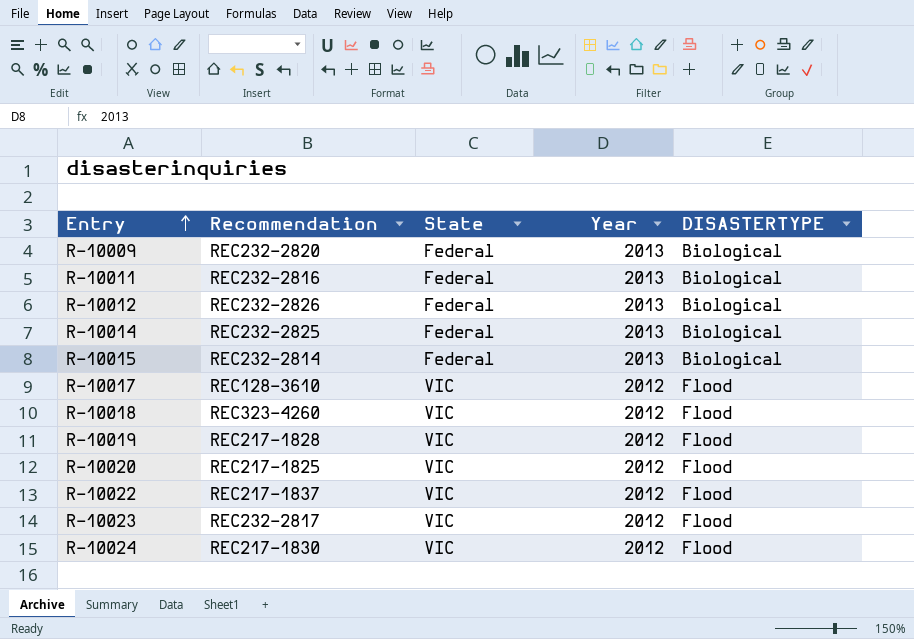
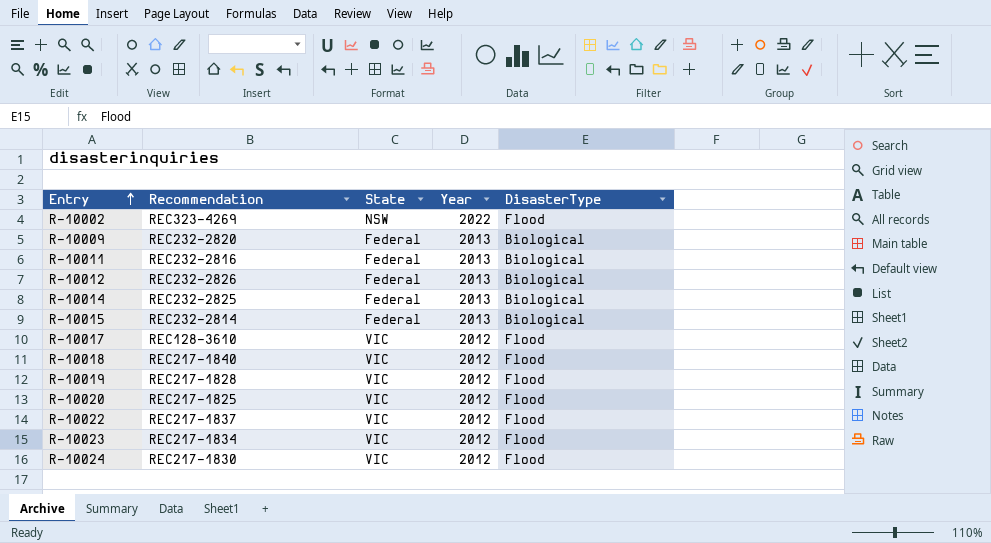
column name: DISASTERTYPE -> DisasterType
row R-10002: none -> REC323-4269 | NSW | 2022 | Flood
R-10018 | Recommendation: REC323-4260 -> REC217-1840
R-10023 | Recommendation: REC232-2817 -> REC217-1834

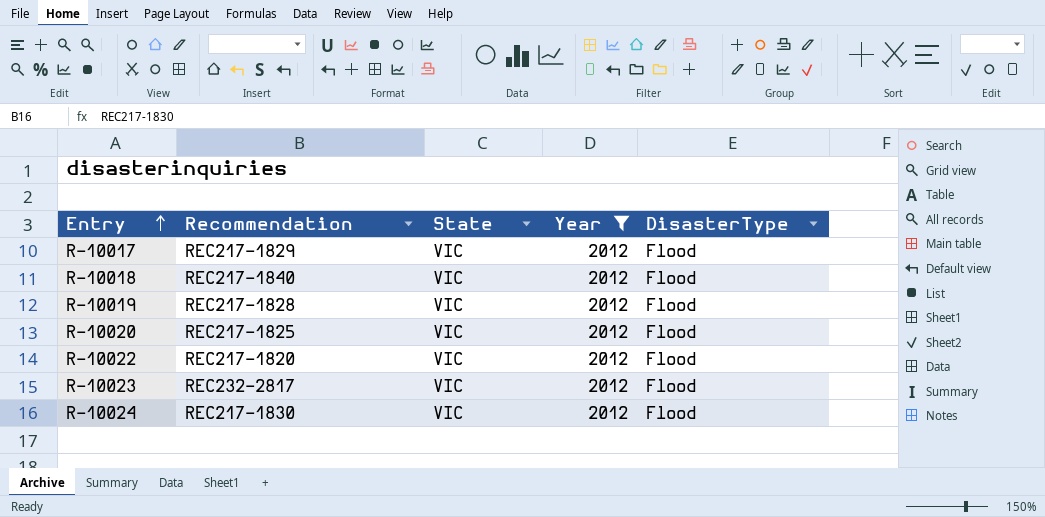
filter: none -> Year = 2012
R-10017 | Recommendation: REC128-3610 -> REC217-1829
R-10022 | Recommendation: REC217-1837 -> REC217-1820
R-10023 | Recommendation: REC217-1834 -> REC232-2817

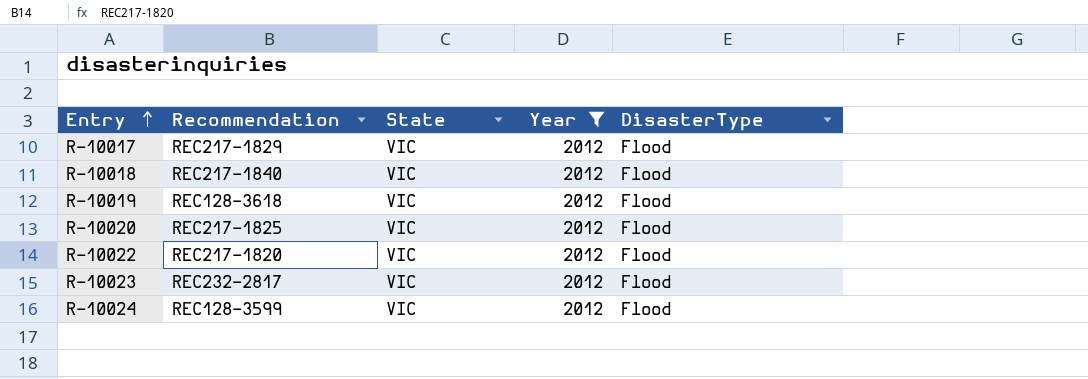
R-10019 | Recommendation: REC217-1828 -> REC128-3618
R-10024 | Recommendation: REC217-1830 -> REC128-3599

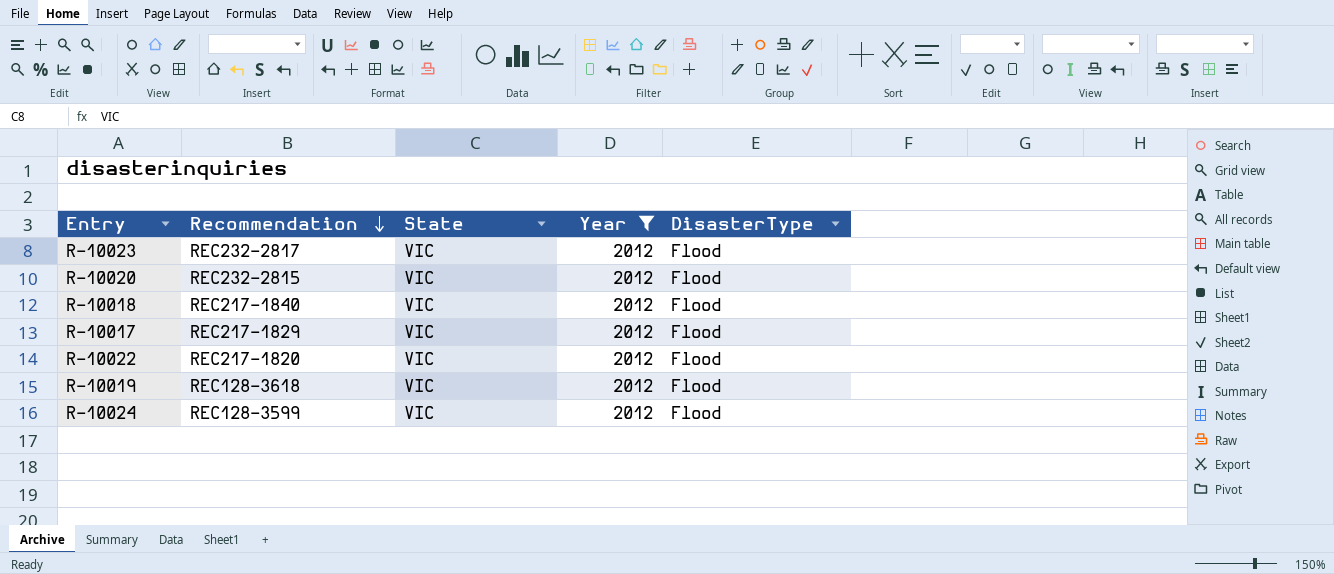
row order: Entry ascending -> Recommendation descending
R-10020 | Recommendation: REC217-1825 -> REC232-2815

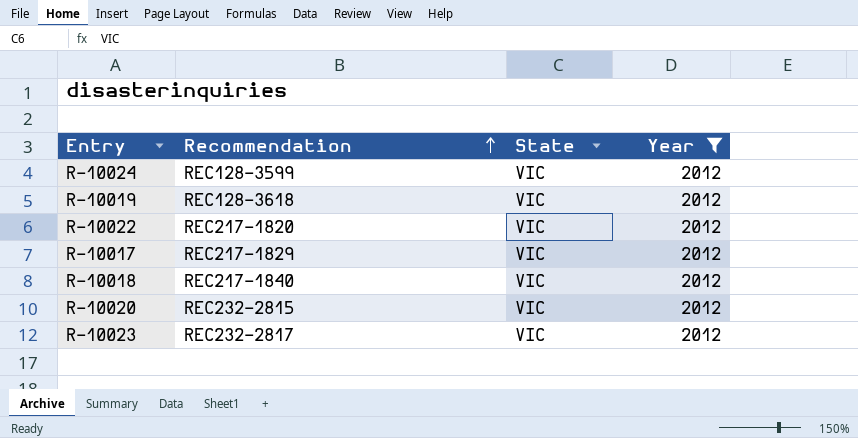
row order: Recommendation descending -> Recommendation ascending
column DisasterType | position: 5 -> none

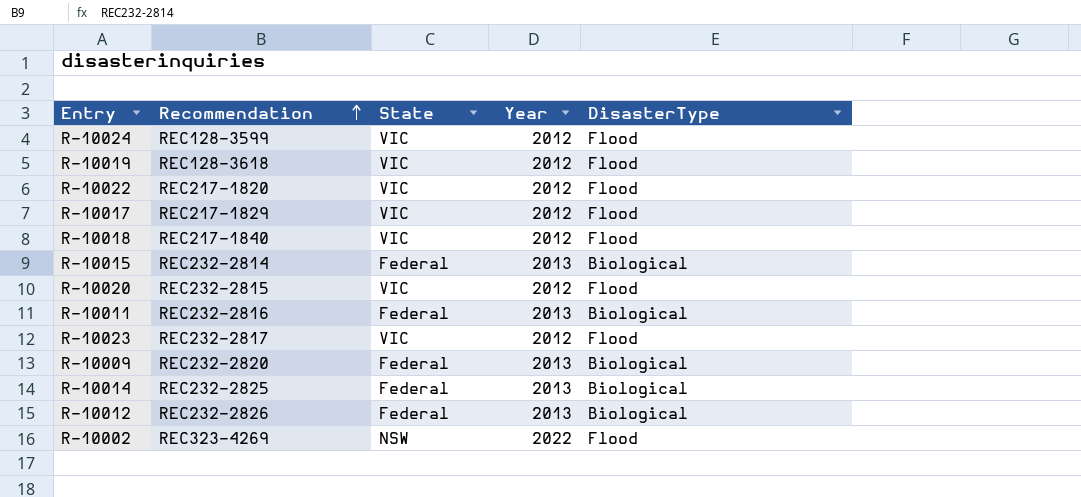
filter: Year = 2012 -> none
column DisasterType | position: none -> 5

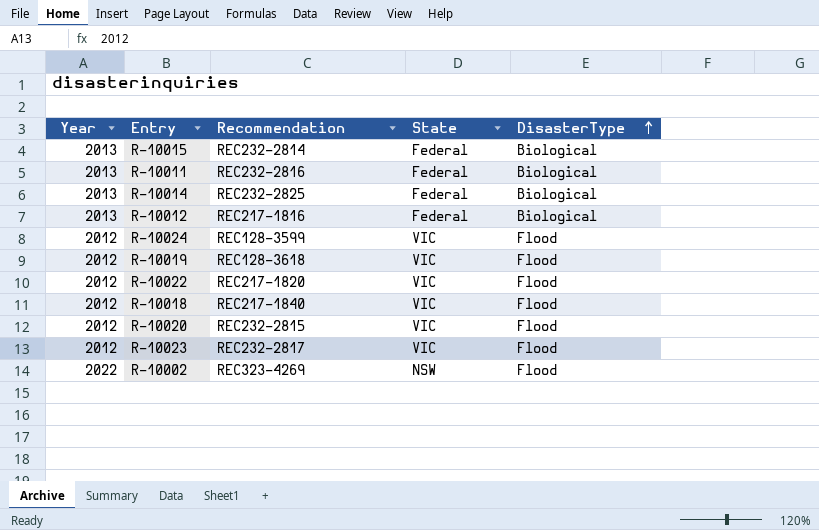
row order: Recommendation ascending -> DisasterType ascending
column Year | position: 4 -> 1
row R-10017: REC217-1829 | VIC | 2012 | Flood -> none
row R-10009: REC232-2820 | Federal | 2013 | Biological -> none
R-10012 | Recommendation: REC232-2826 -> REC217-1816

